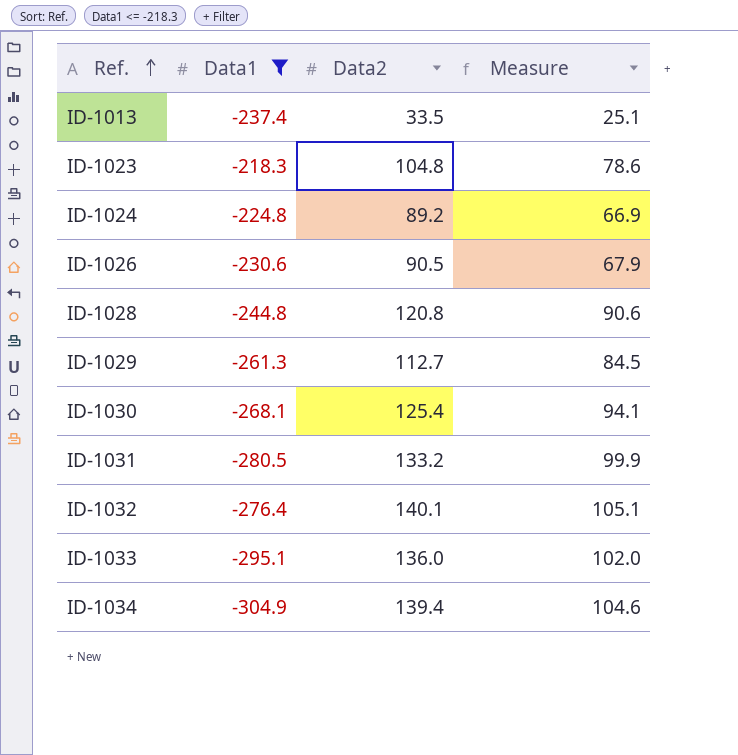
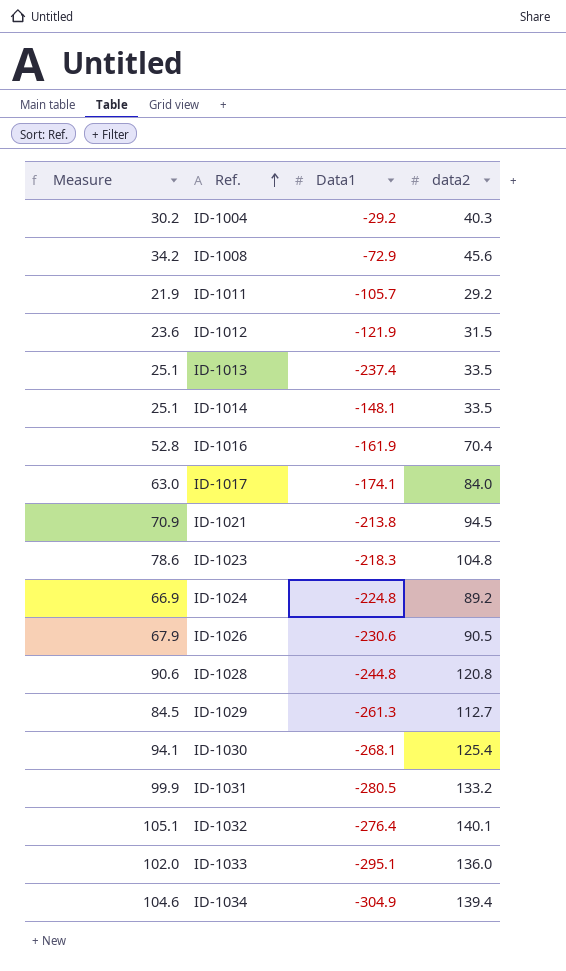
filter: Data1 <= -218.3 -> none
column Measure | position: 4 -> 1
column name: Data2 -> data2

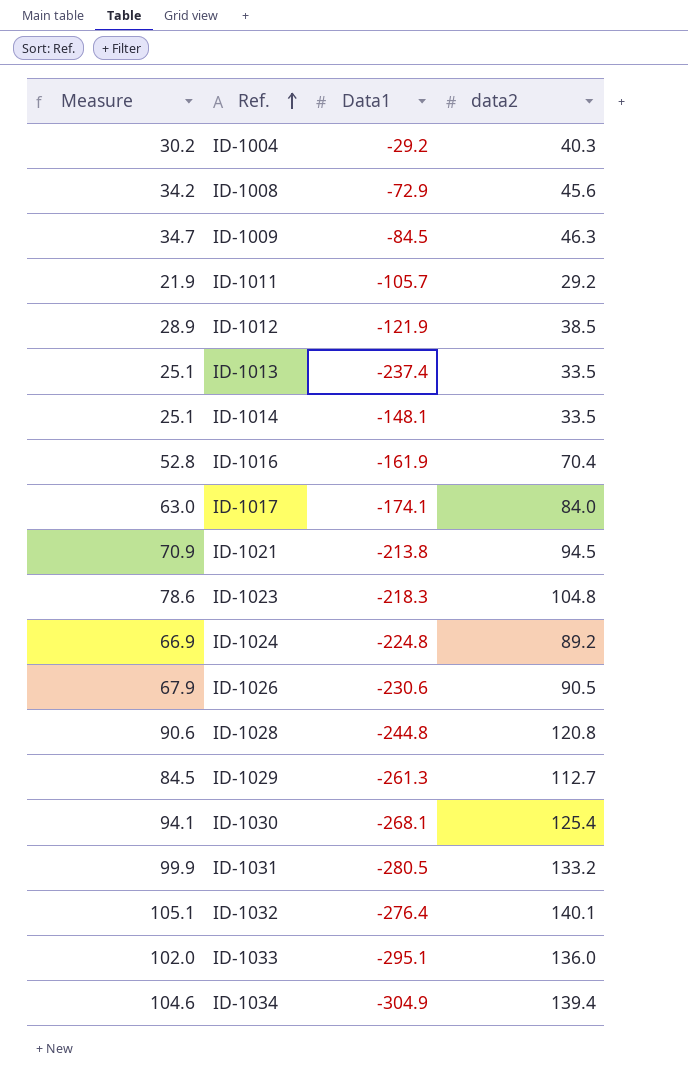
row ID-1009: none -> 34.7 | -84.5 | 46.3
ID-1012 | Measure: 23.6 -> 28.9
ID-1012 | data2: 31.5 -> 38.5

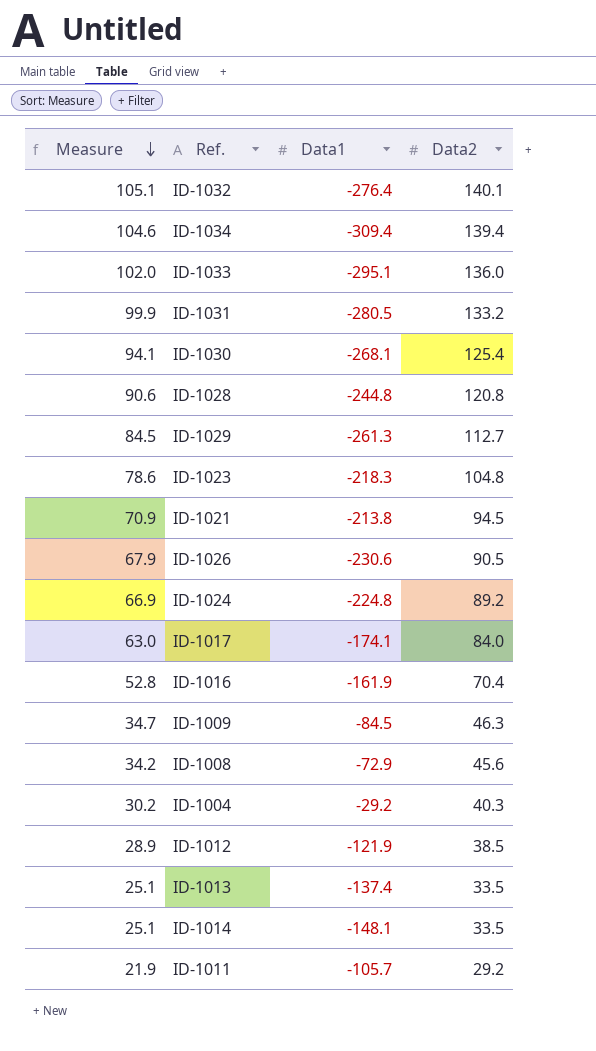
row order: Ref. ascending -> Measure descending
column name: data2 -> Data2
ID-1034 | Data1: -304.9 -> -309.4
ID-1013 | Data1: -237.4 -> -137.4

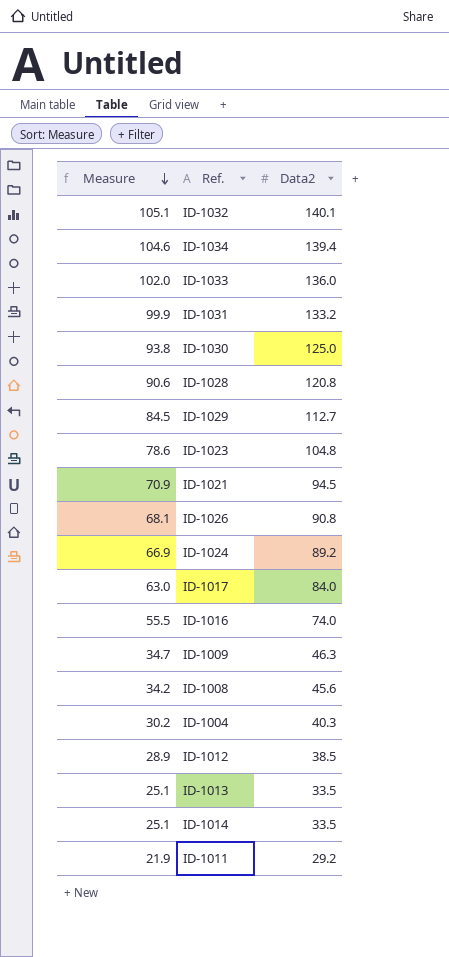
column Data1 | position: 3 -> none
ID-1030 | Measure: 94.1 -> 93.8
ID-1030 | Data2: 125.4 -> 125.0
ID-1026 | Measure: 67.9 -> 68.1
ID-1026 | Data2: 90.5 -> 90.8
ID-1016 | Measure: 52.8 -> 55.5
ID-1016 | Data2: 70.4 -> 74.0

